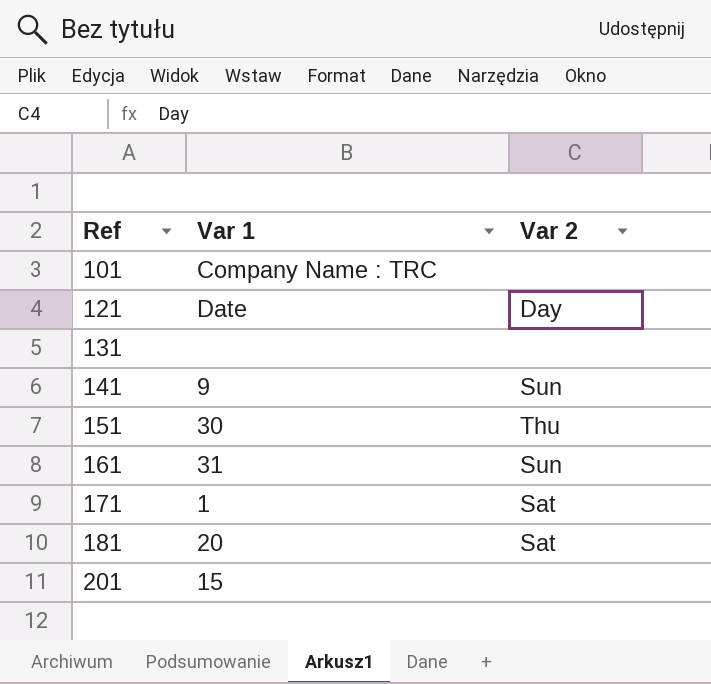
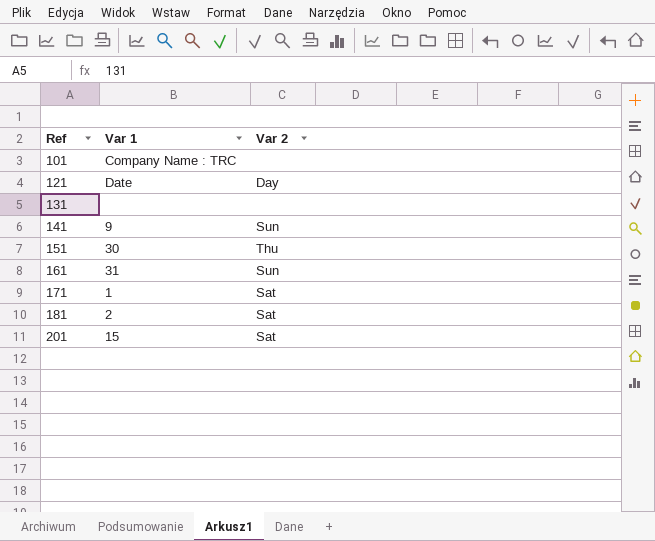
181 | Var 1: 20 -> 2
201 | Var 2: none -> Sat

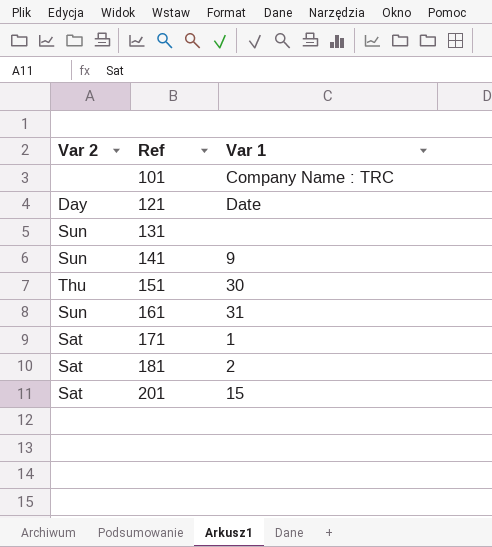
column Var 2 | position: 3 -> 1
131 | Var 2: none -> Sun

